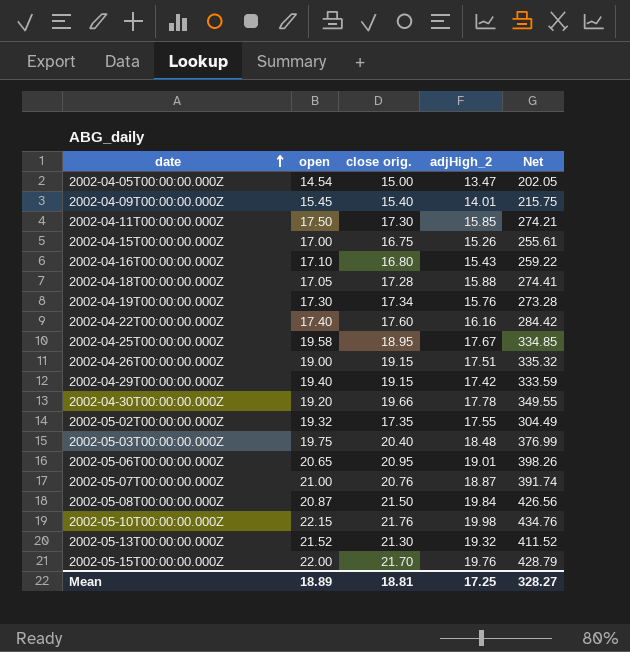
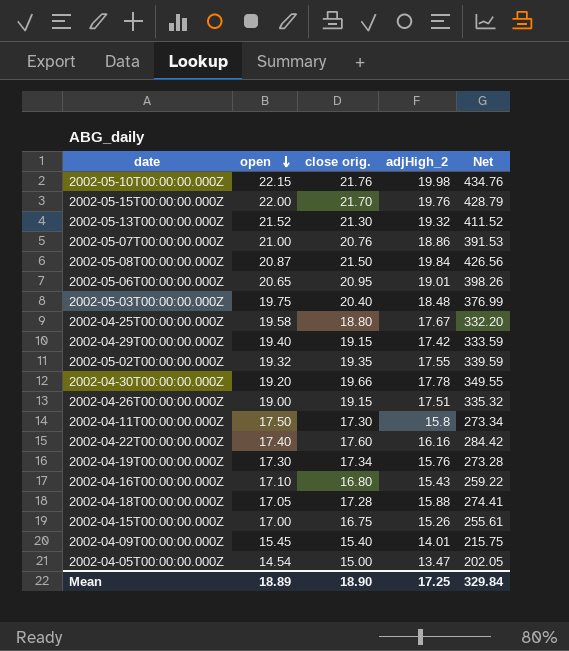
row order: date ascending -> open descending
2002-05-07T00:00:00.000Z | adjHigh_2: 18.87 -> 18.86
2002-05-07T00:00:00.000Z | Net: 391.74 -> 391.53
2002-04-25T00:00:00.000Z | close orig.: 18.95 -> 18.80
2002-04-25T00:00:00.000Z | Net: 334.85 -> 332.20
2002-05-02T00:00:00.000Z | close orig.: 17.35 -> 19.35
2002-05-02T00:00:00.000Z | Net: 304.49 -> 339.59
2002-04-11T00:00:00.000Z | adjHigh_2: 15.85 -> 15.8
2002-04-11T00:00:00.000Z | Net: 274.21 -> 273.34
Mean | close orig.: 18.81 -> 18.90
Mean | Net: 328.27 -> 329.84

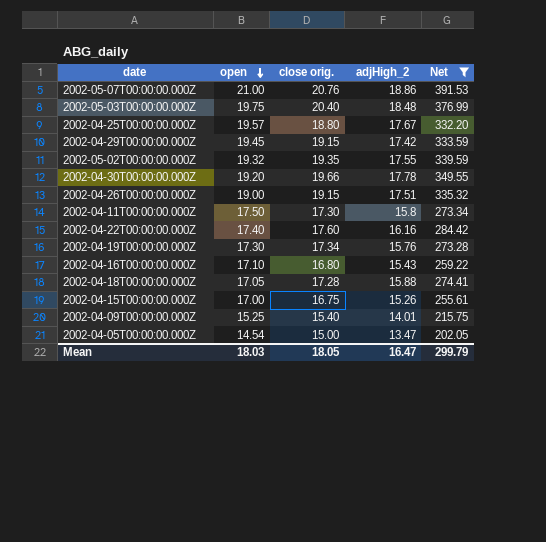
filter: none -> Net <= 391.53
2002-04-25T00:00:00.000Z | open: 19.58 -> 19.57
2002-04-29T00:00:00.000Z | open: 19.40 -> 19.45
2002-04-09T00:00:00.000Z | open: 15.45 -> 15.25
Mean | open: 18.89 -> 18.03
Mean | close orig.: 18.90 -> 18.05
Mean | adjHigh_2: 17.25 -> 16.47
Mean | Net: 329.84 -> 299.79

